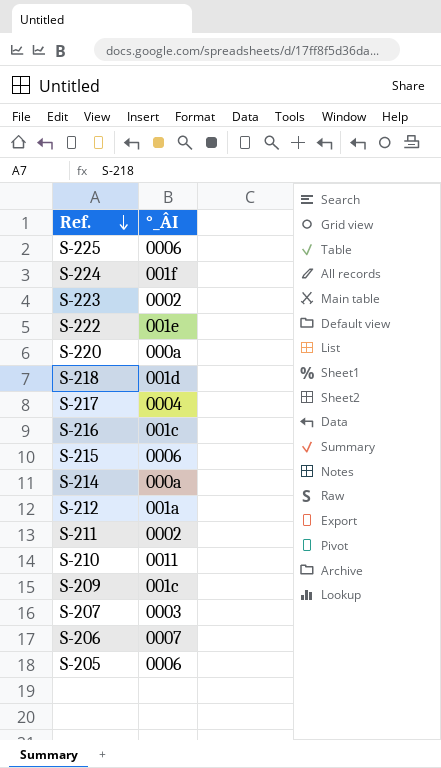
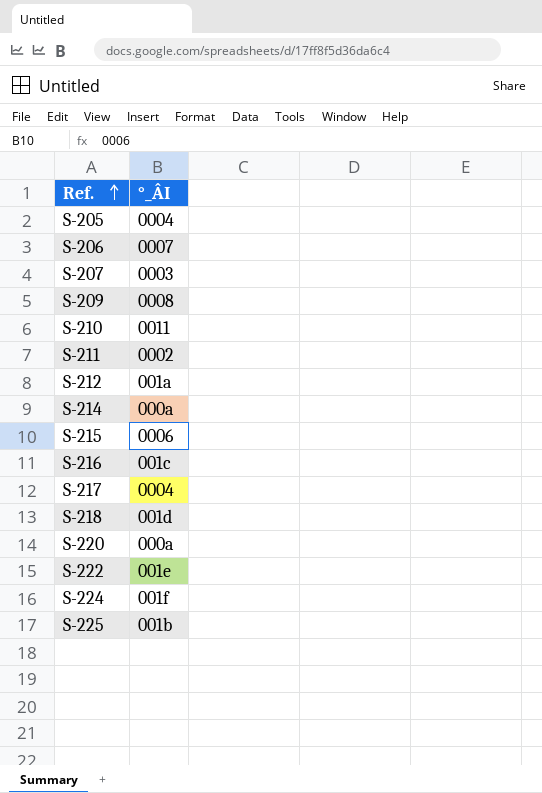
row order: Ref. descending -> Ref. ascending
row S-223: 0002 -> none
S-205 | °_ÂI: 0006 -> 0004
S-209 | °_ÂI: 001c -> 0008
S-225 | °_ÂI: 0006 -> 001b

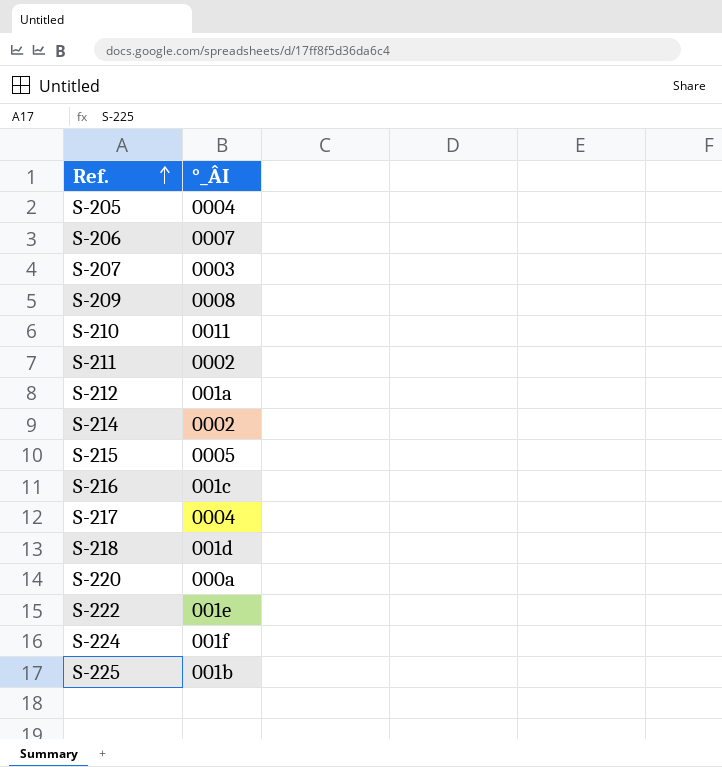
S-214 | °_ÂI: 000a -> 0002
S-215 | °_ÂI: 0006 -> 0005

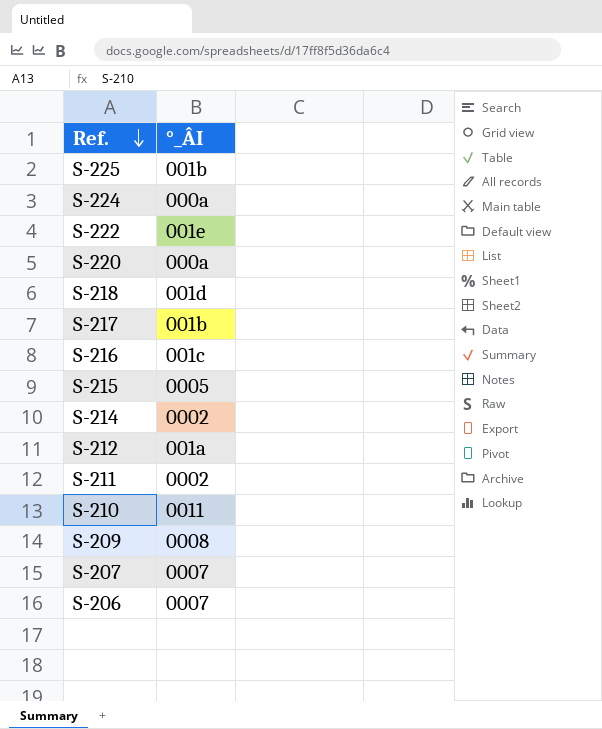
row order: Ref. ascending -> Ref. descending
row S-205: 0004 -> none
S-224 | °_ÂI: 001f -> 000a
S-217 | °_ÂI: 0004 -> 001b
S-207 | °_ÂI: 0003 -> 0007

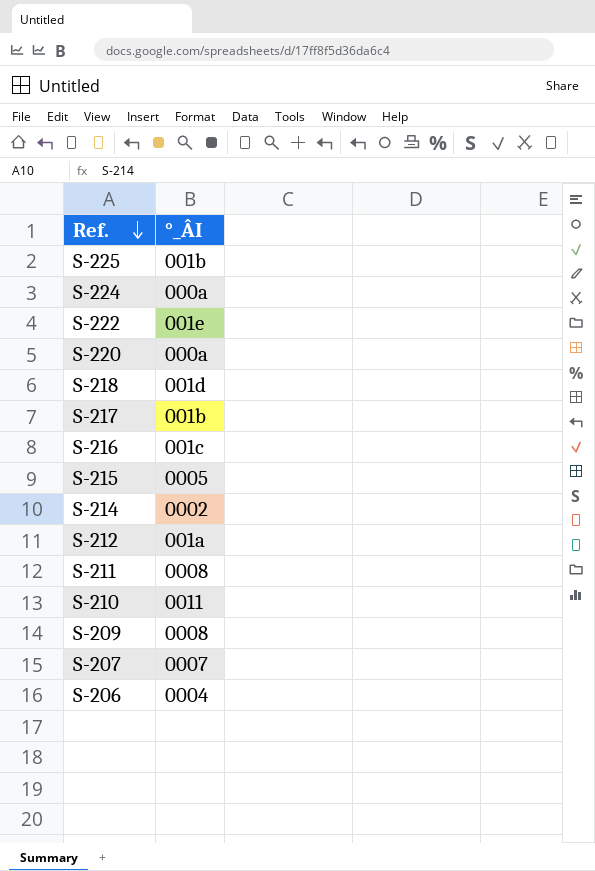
S-211 | °_ÂI: 0002 -> 0008
S-206 | °_ÂI: 0007 -> 0004

